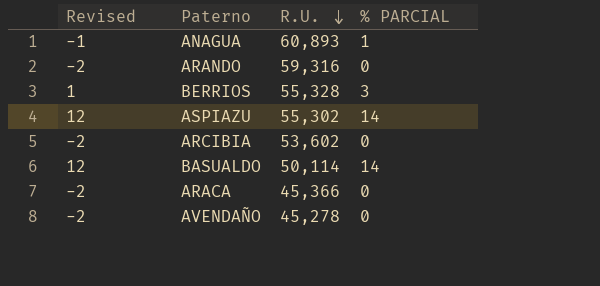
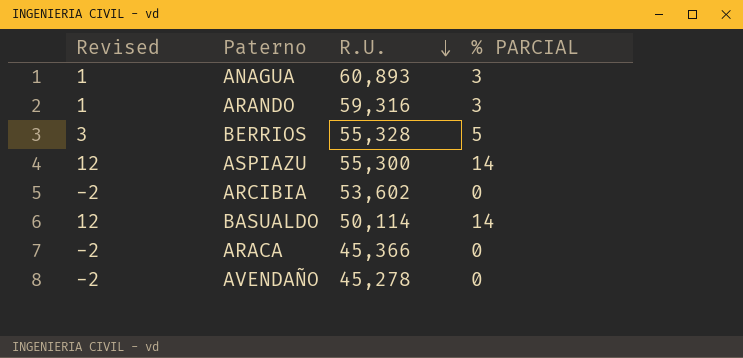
ANAGUA | Revised: -1 -> 1
ANAGUA | % PARCIAL: 1 -> 3
ARANDO | Revised: -2 -> 1
ARANDO | % PARCIAL: 0 -> 3
BERRIOS | Revised: 1 -> 3
BERRIOS | % PARCIAL: 3 -> 5
ASPIAZU | R.U.: 55,302 -> 55,300

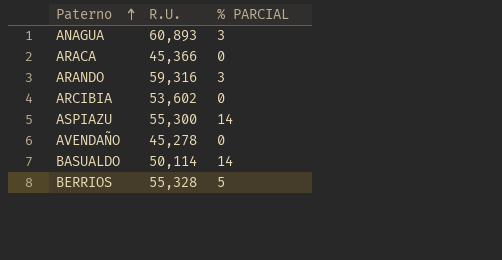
row order: R.U. descending -> Paterno ascending
column Revised | formula: [% PARCIAL] - 2 -> none

